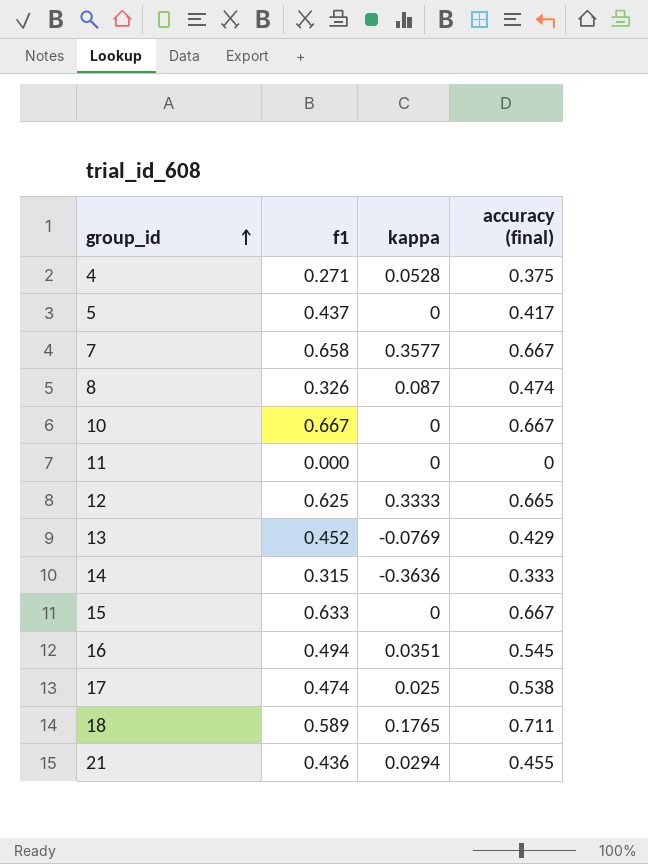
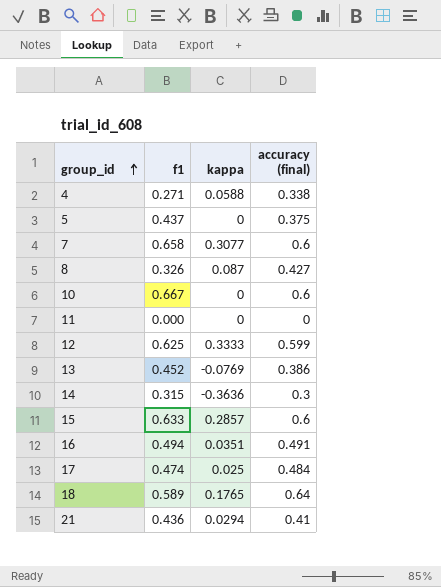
4 | kappa: 0.0528 -> 0.0588
4 | accuracy (final): 0.375 -> 0.338
5 | accuracy (final): 0.417 -> 0.375
7 | kappa: 0.3577 -> 0.3077
7 | accuracy (final): 0.667 -> 0.6
8 | accuracy (final): 0.474 -> 0.427
10 | accuracy (final): 0.667 -> 0.6
12 | accuracy (final): 0.665 -> 0.599
13 | accuracy (final): 0.429 -> 0.386
14 | accuracy (final): 0.333 -> 0.3
15 | kappa: 0 -> 0.2857
15 | accuracy (final): 0.667 -> 0.6
16 | accuracy (final): 0.545 -> 0.491
17 | accuracy (final): 0.538 -> 0.484
18 | accuracy (final): 0.711 -> 0.64
21 | accuracy (final): 0.455 -> 0.41

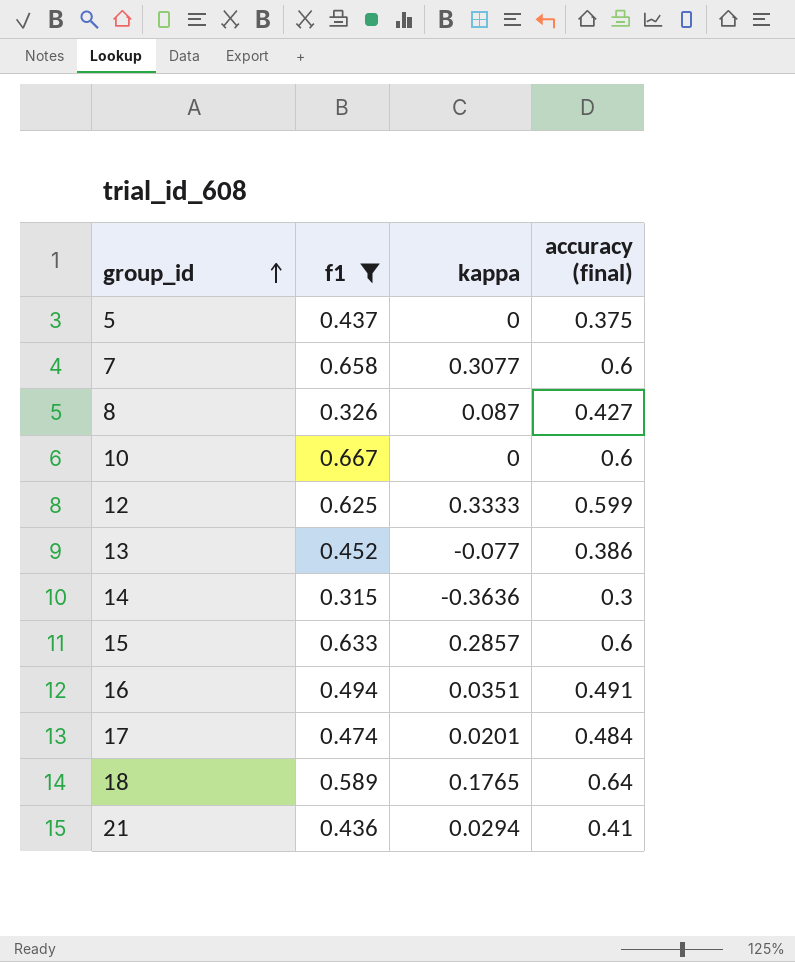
filter: none -> f1 >= 0.315
13 | kappa: -0.0769 -> -0.077
17 | kappa: 0.025 -> 0.0201

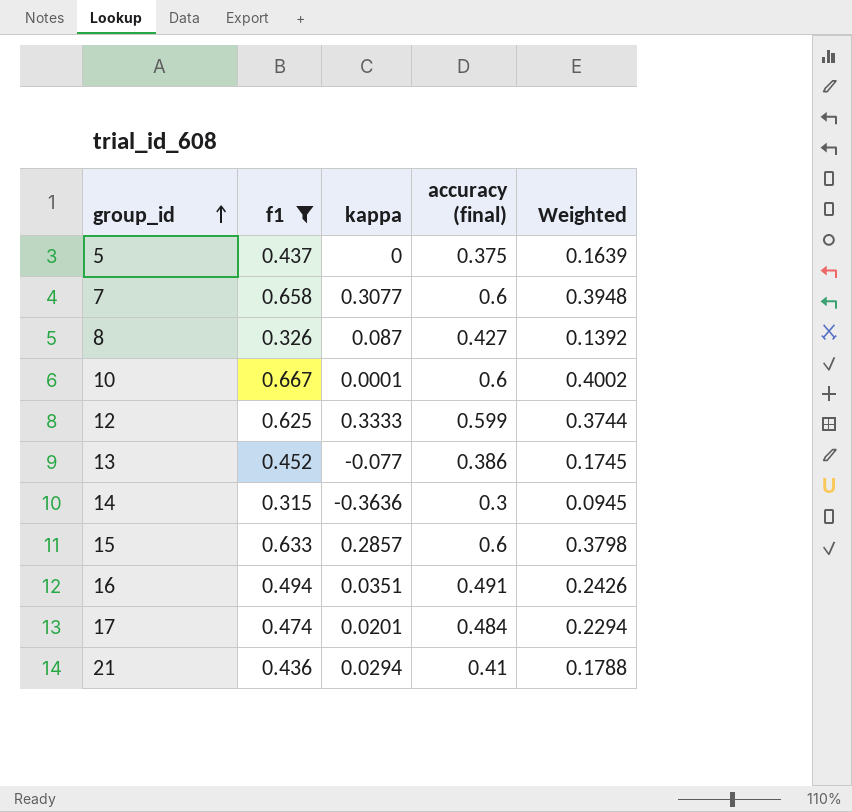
column Weighted | formula: none -> [f1] * [accuracy (final)]
row 18: 0.589 | 0.1765 | 0.64 -> none
10 | kappa: 0 -> 0.0001

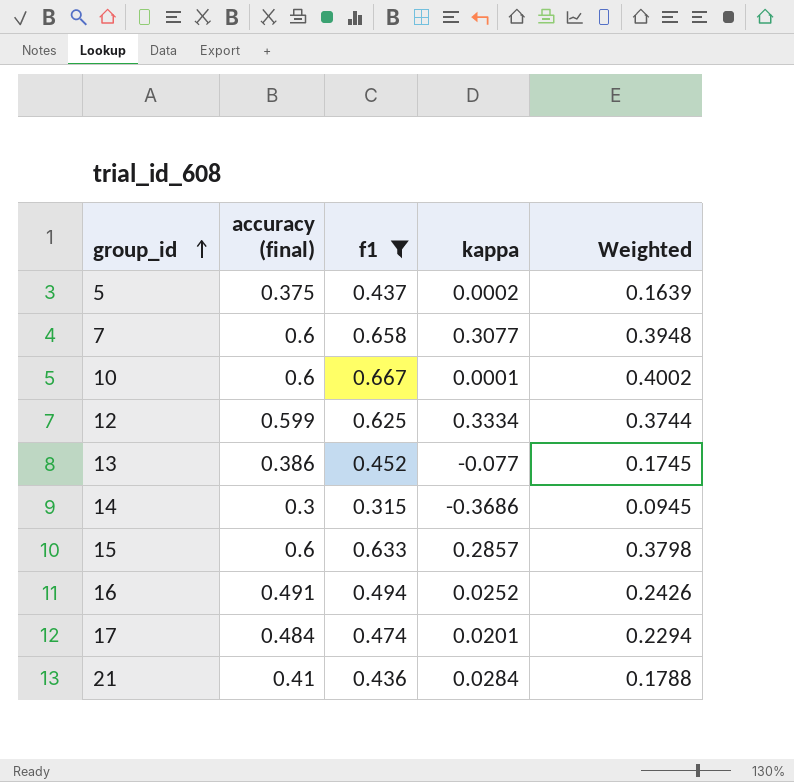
column accuracy (final) | position: 4 -> 2
row 8: 0.326 | 0.087 | 0.427 | 0.1392 -> none
5 | kappa: 0 -> 0.0002
12 | kappa: 0.3333 -> 0.3334
14 | kappa: -0.3636 -> -0.3686
16 | kappa: 0.0351 -> 0.0252
21 | kappa: 0.0294 -> 0.0284

